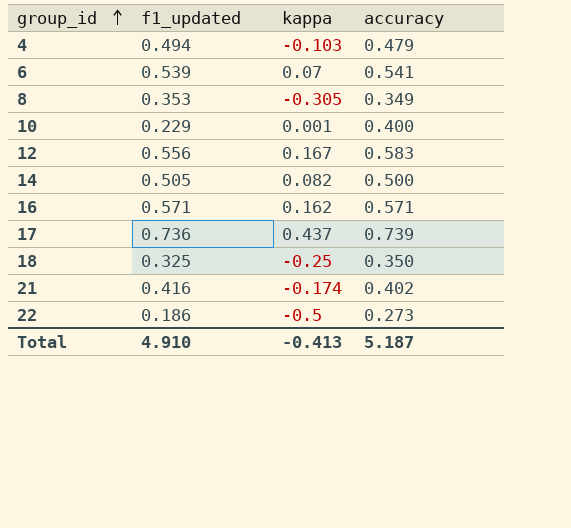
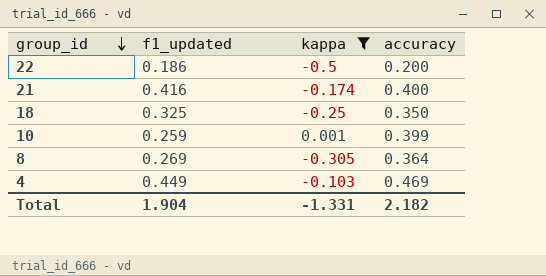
filter: none -> kappa <= 0.001
row order: group_id ascending -> group_id descending
22 | accuracy: 0.273 -> 0.200
21 | accuracy: 0.402 -> 0.400
10 | f1_updated: 0.229 -> 0.259
10 | accuracy: 0.400 -> 0.399
8 | f1_updated: 0.353 -> 0.269
8 | accuracy: 0.349 -> 0.364
4 | f1_updated: 0.494 -> 0.449
4 | accuracy: 0.479 -> 0.469
Total | f1_updated: 4.910 -> 1.904
Total | kappa: -0.413 -> -1.331
Total | accuracy: 5.187 -> 2.182

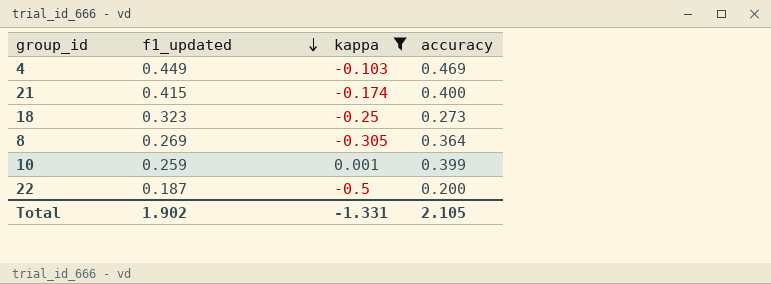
row order: group_id descending -> f1_updated descending
21 | f1_updated: 0.416 -> 0.415
18 | f1_updated: 0.325 -> 0.323
18 | accuracy: 0.350 -> 0.273
22 | f1_updated: 0.186 -> 0.187
Total | f1_updated: 1.904 -> 1.902
Total | accuracy: 2.182 -> 2.105

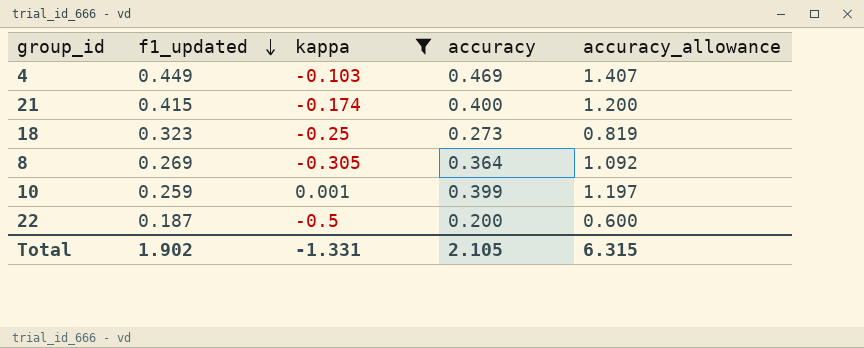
column accuracy_allowance | formula: none -> [accuracy] * 3

